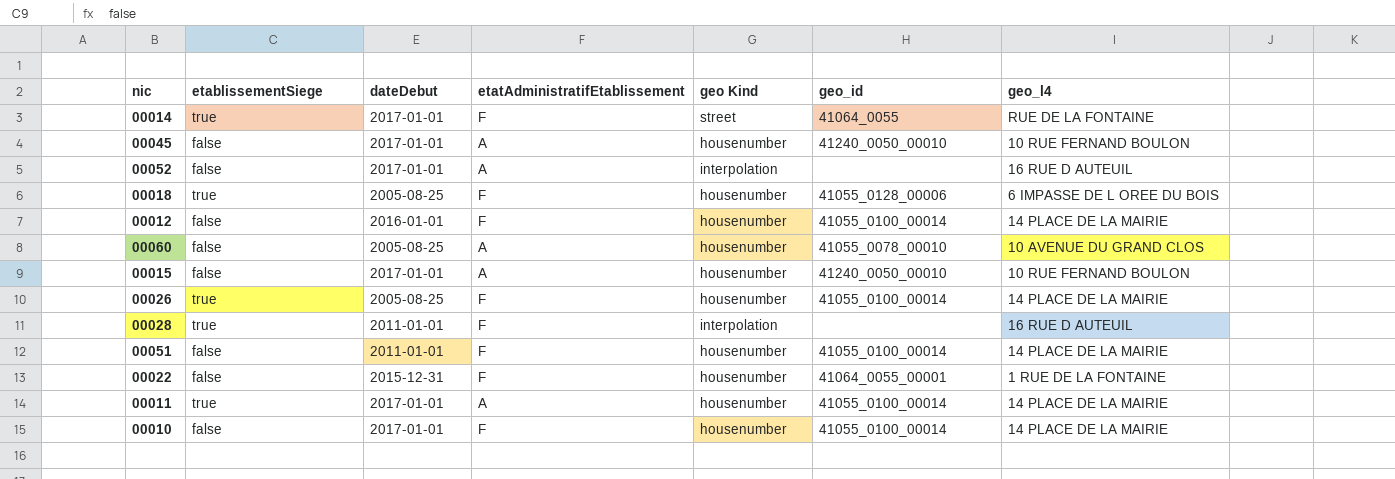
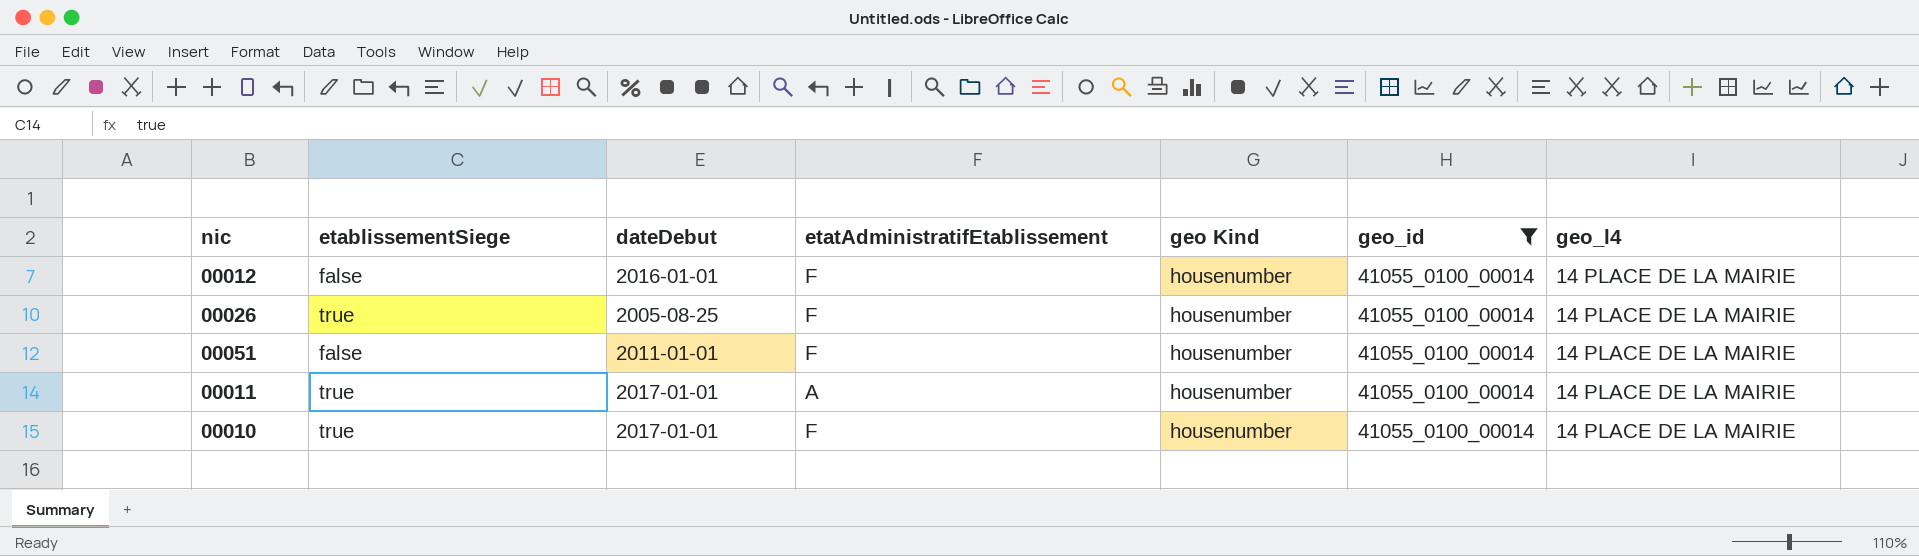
filter: none -> geo_id = 41055_0100_00014
00010 | etablissementSiege: false -> true

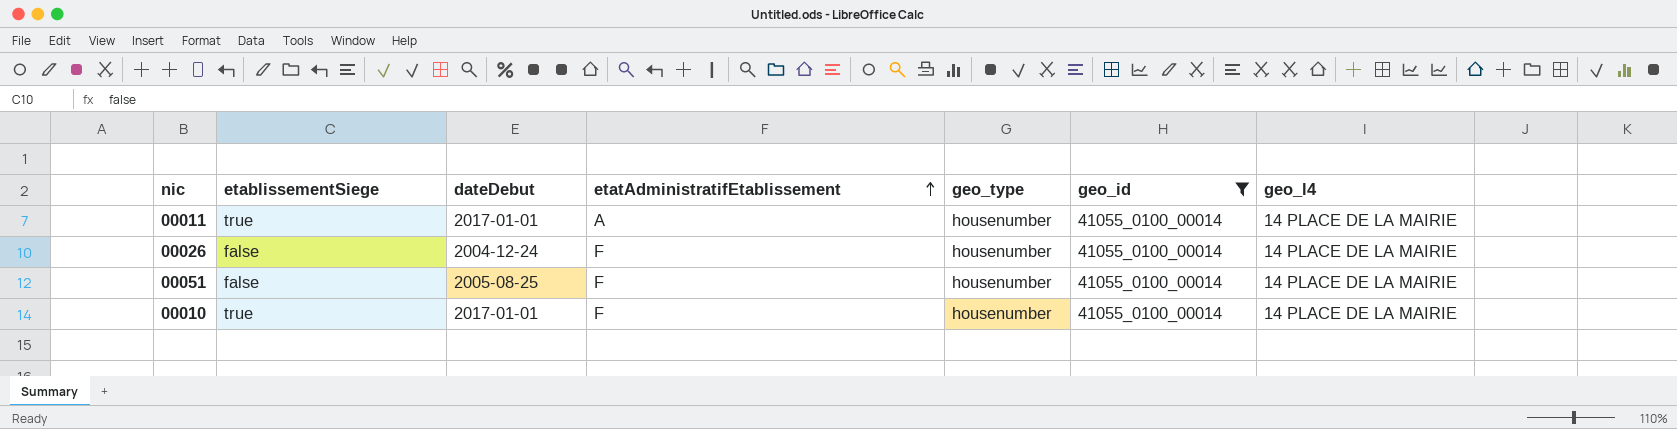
row order: none -> etatAdministratifEtablissement ascending
column name: geo Kind -> geo_type
row 00012: false | 2016-01-01 | F | housenumber | 41055_0100_00014 | 14 PLACE DE LA MAIRIE -> none
00026 | etablissementSiege: true -> false
00026 | dateDebut: 2005-08-25 -> 2004-12-24
00051 | dateDebut: 2011-01-01 -> 2005-08-25

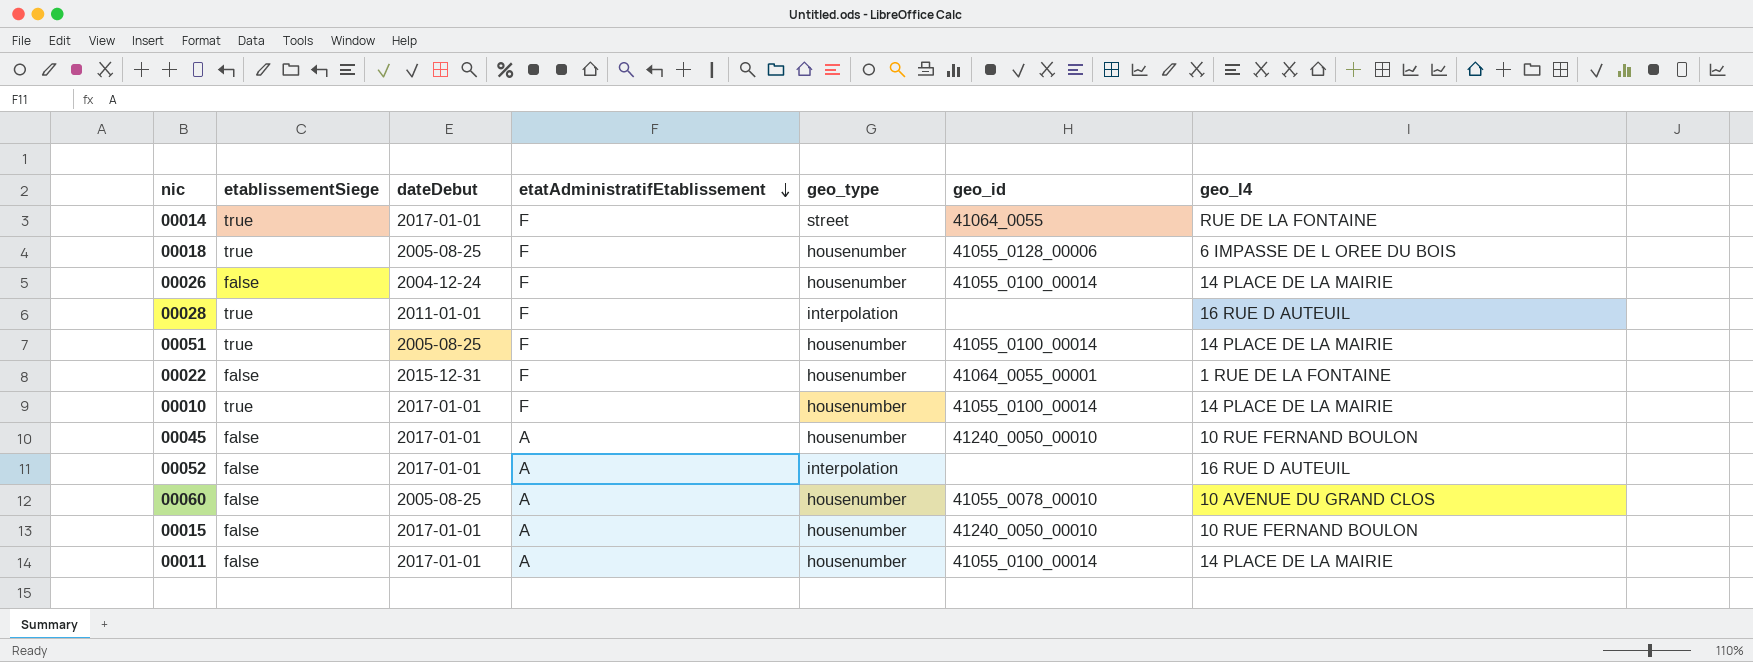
filter: geo_id = 41055_0100_00014 -> none
row order: etatAdministratifEtablissement ascending -> etatAdministratifEtablissement descending
00051 | etablissementSiege: false -> true
00011 | etablissementSiege: true -> false

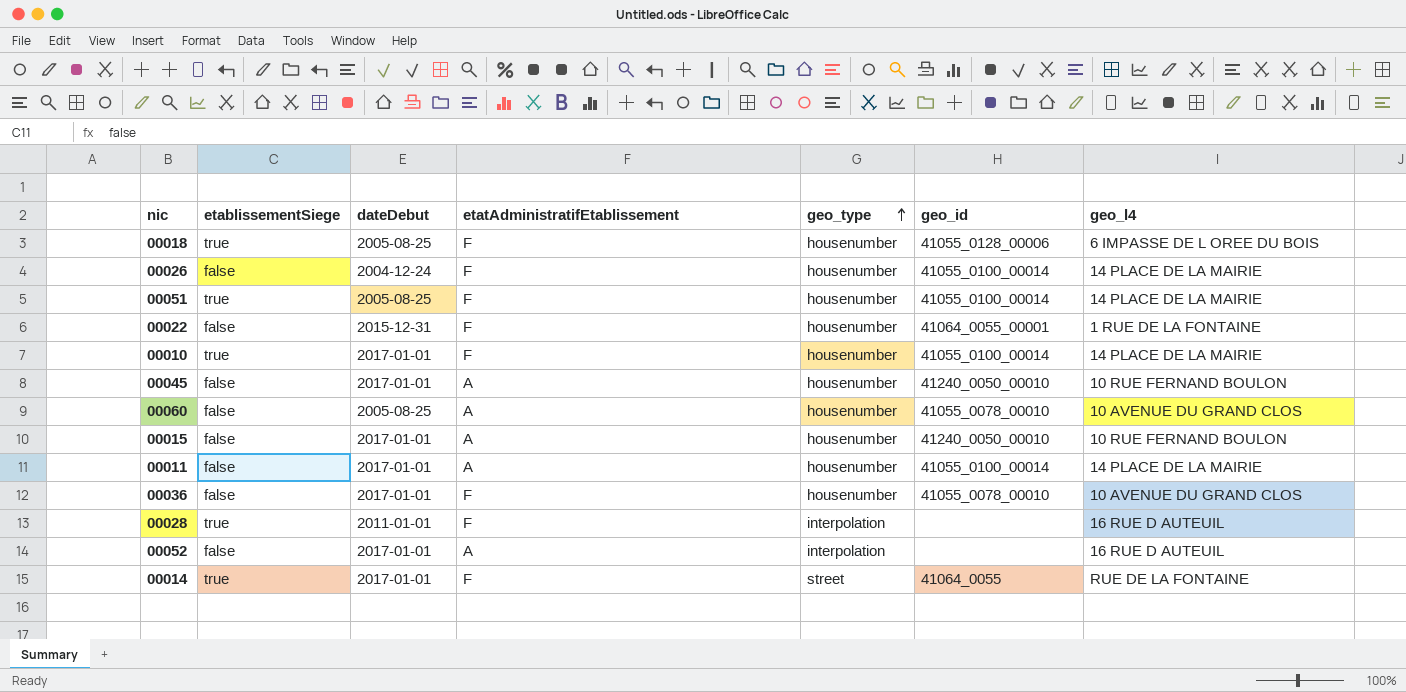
row order: etatAdministratifEtablissement descending -> geo_type ascending
row 00036: none -> false | 2017-01-01 | F | housenumber | 41055_0078_00010 | 10 AVENUE DU GRAND CLOS

